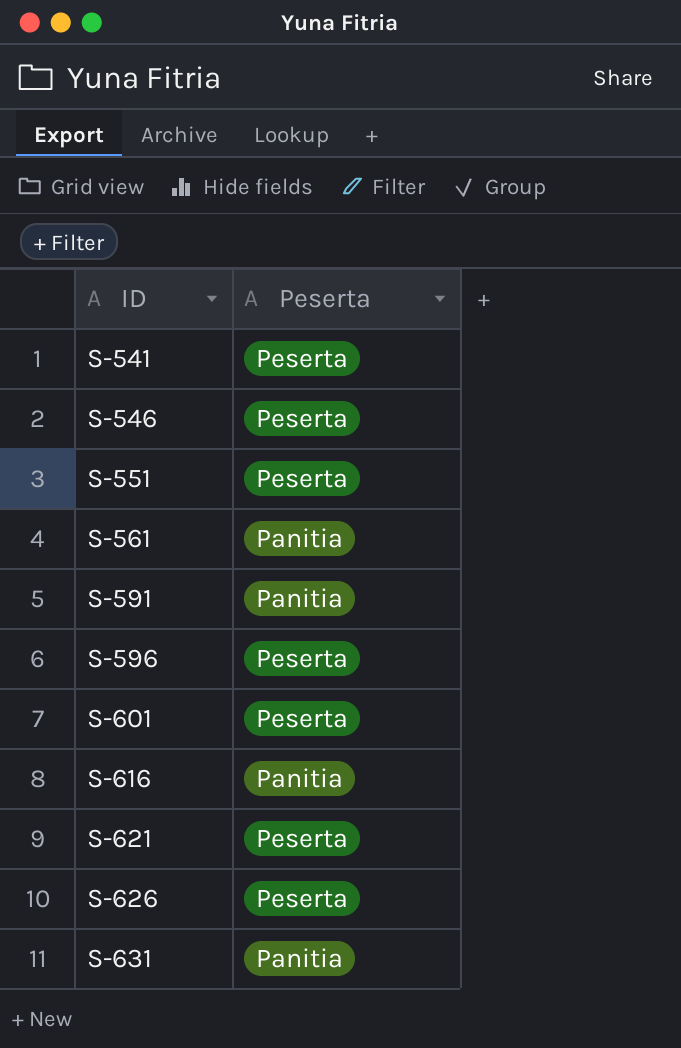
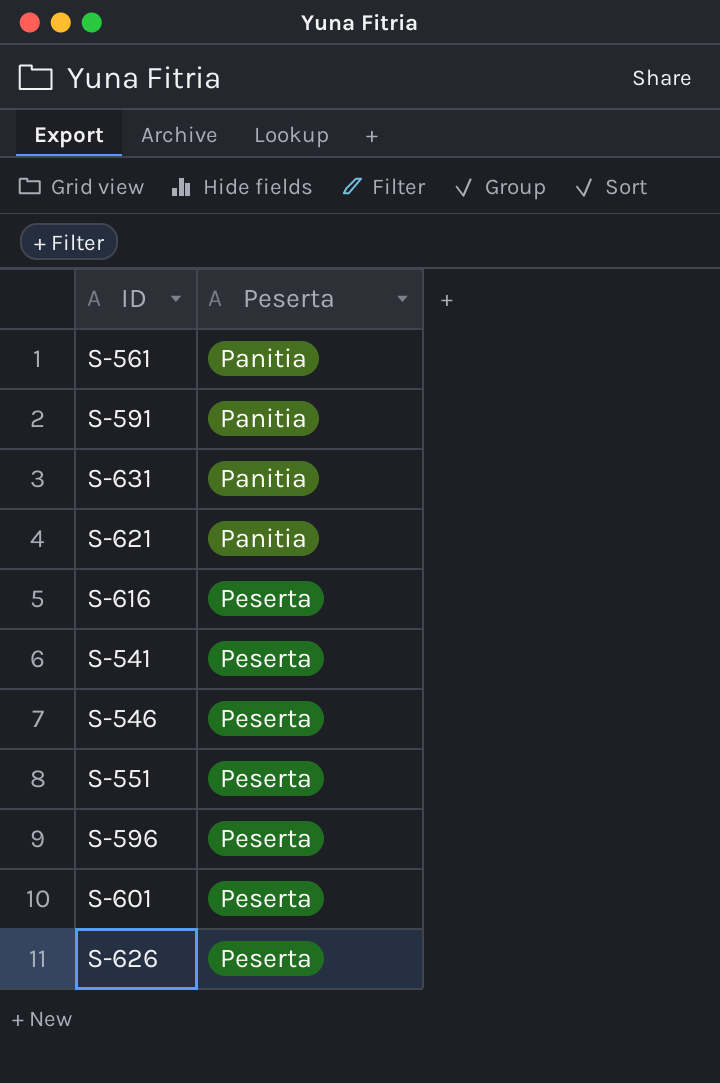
row order: ID ascending -> Peserta ascending
S-621 | Peserta: Peserta -> Panitia
S-616 | Peserta: Panitia -> Peserta

